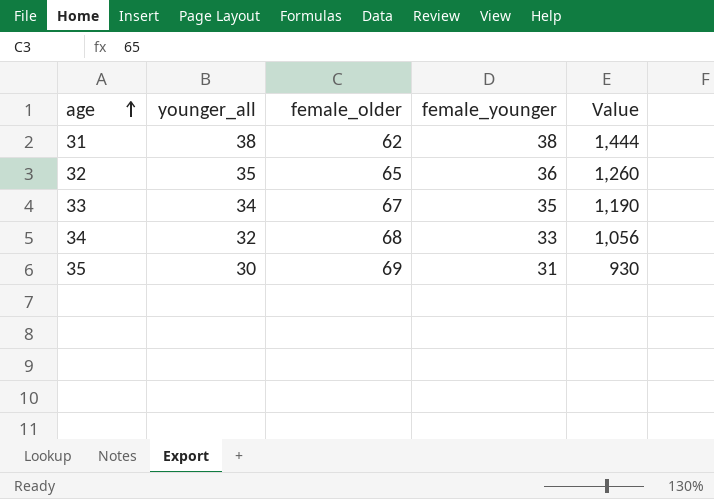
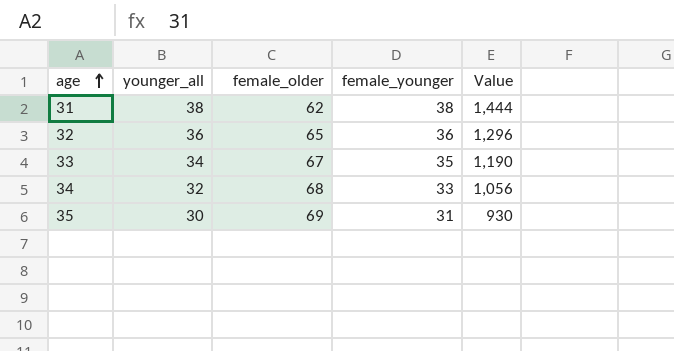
32 | younger_all: 35 -> 36
32 | Value: 1,260 -> 1,296

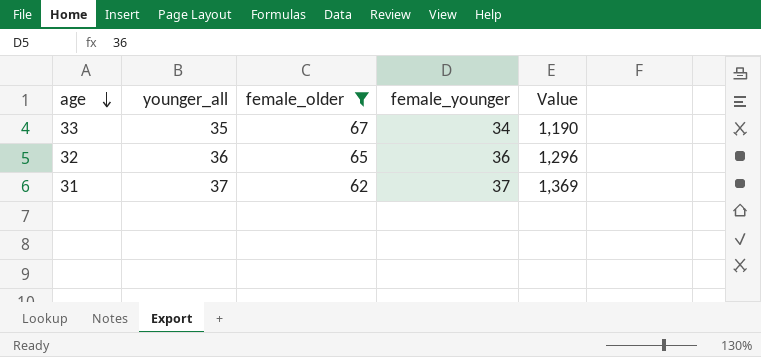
filter: none -> female_older <= 67
row order: age ascending -> age descending
33 | younger_all: 34 -> 35
33 | female_younger: 35 -> 34
31 | younger_all: 38 -> 37
31 | female_younger: 38 -> 37
31 | Value: 1,444 -> 1,369

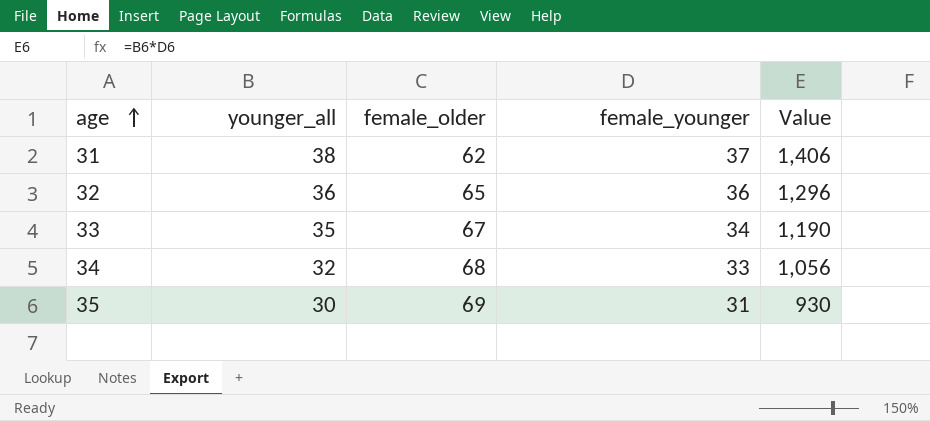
filter: female_older <= 67 -> none
row order: age descending -> age ascending
31 | younger_all: 37 -> 38
31 | Value: 1,369 -> 1,406

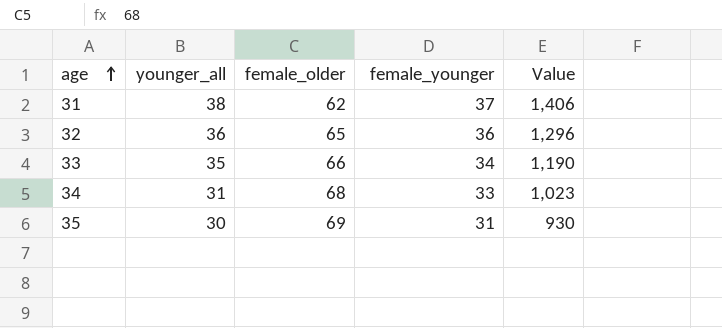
33 | female_older: 67 -> 66
34 | younger_all: 32 -> 31
34 | Value: 1,056 -> 1,023

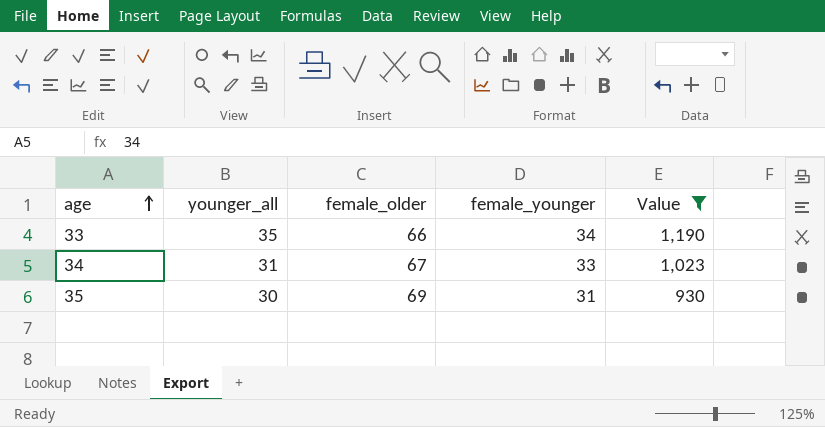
filter: none -> Value <= 1,190
34 | female_older: 68 -> 67

